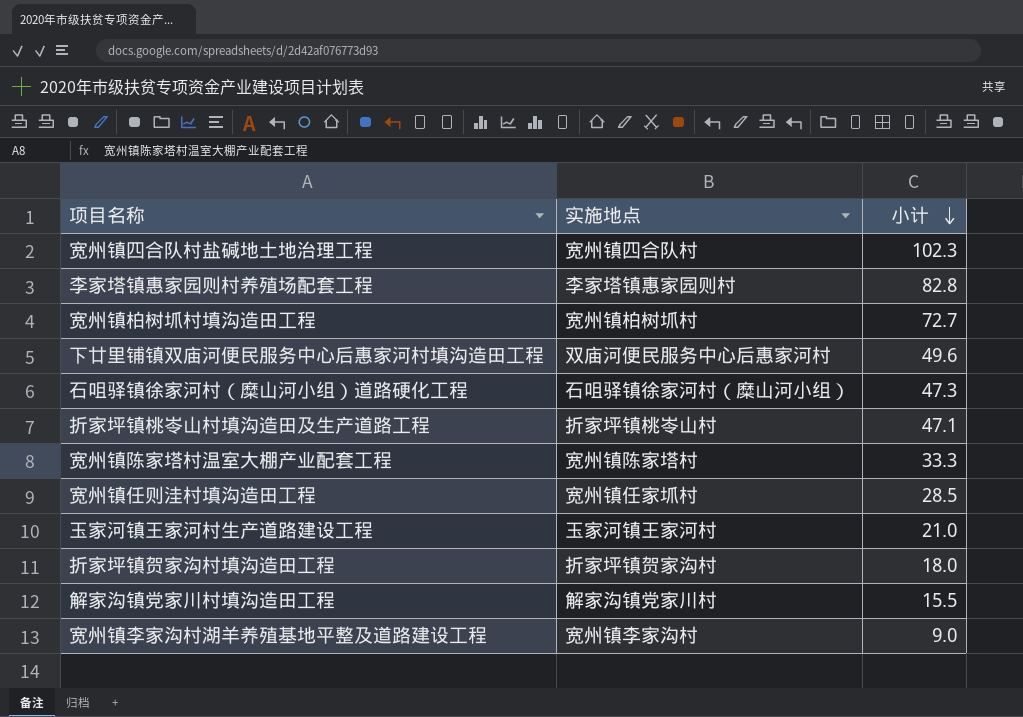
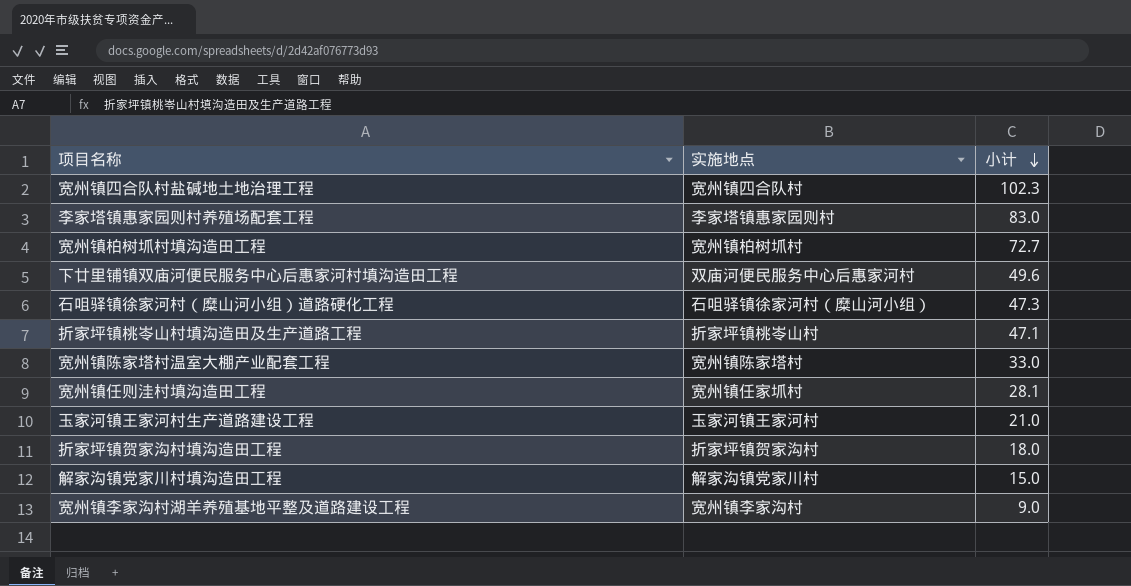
李家塔镇惠家园则村养殖场配套工程 | 小计: 82.8 -> 83.0
宽州镇陈家塔村温室大棚产业配套工程 | 小计: 33.3 -> 33.0
宽州镇任则洼村填沟造田工程 | 小计: 28.5 -> 28.1
解家沟镇党家川村填沟造田工程 | 小计: 15.5 -> 15.0

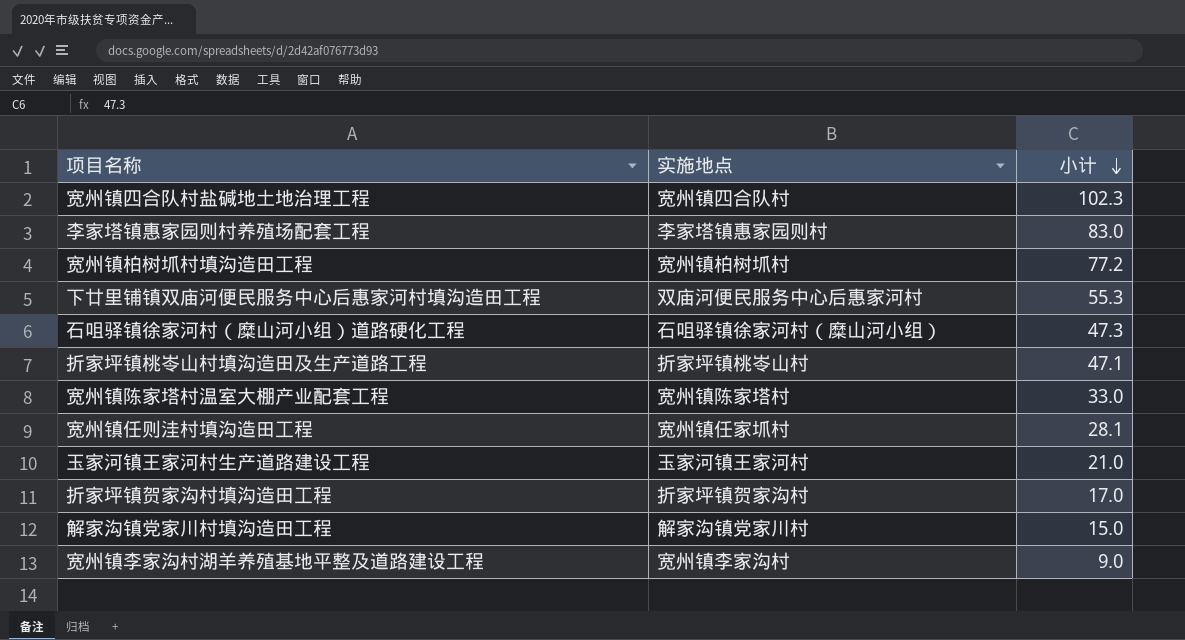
宽州镇柏树坬村填沟造田工程 | 小计: 72.7 -> 77.2
下廿里铺镇双庙河便民服务中心后惠家河村填沟造田工程 | 小计: 49.6 -> 55.3
折家坪镇贺家沟村填沟造田工程 | 小计: 18.0 -> 17.0

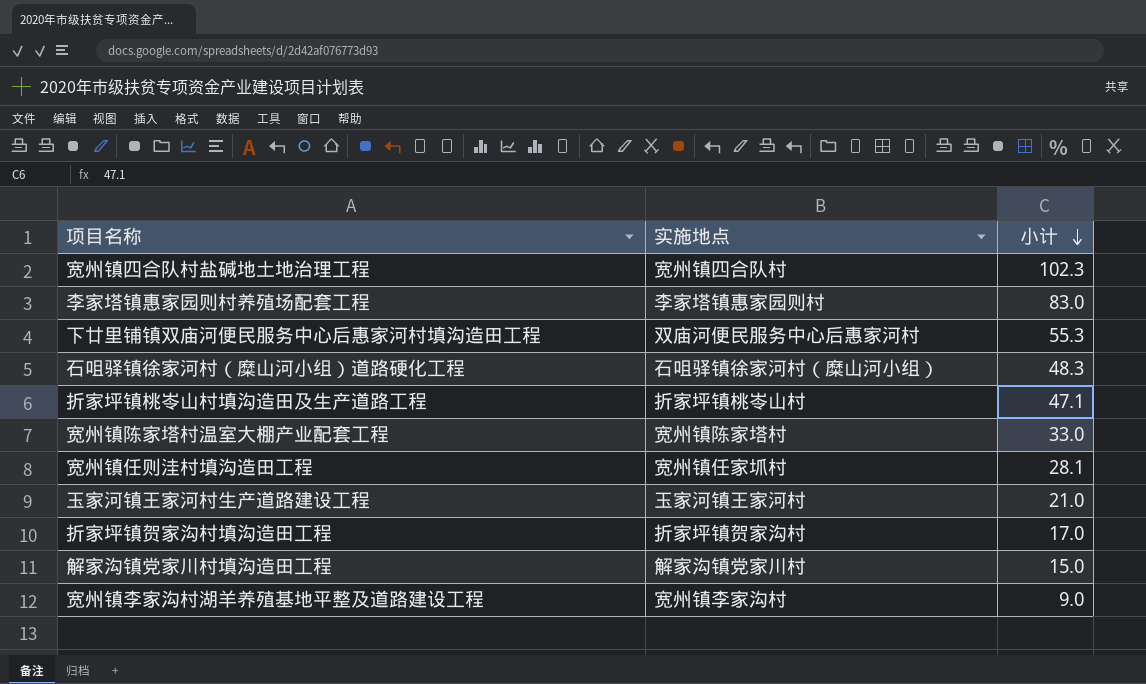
row 宽州镇柏树坬村填沟造田工程: 宽州镇柏树坬村 | 77.2 -> none
石咀驿镇徐家河村（糜山河小组）道路硬化工程 | 小计: 47.3 -> 48.3

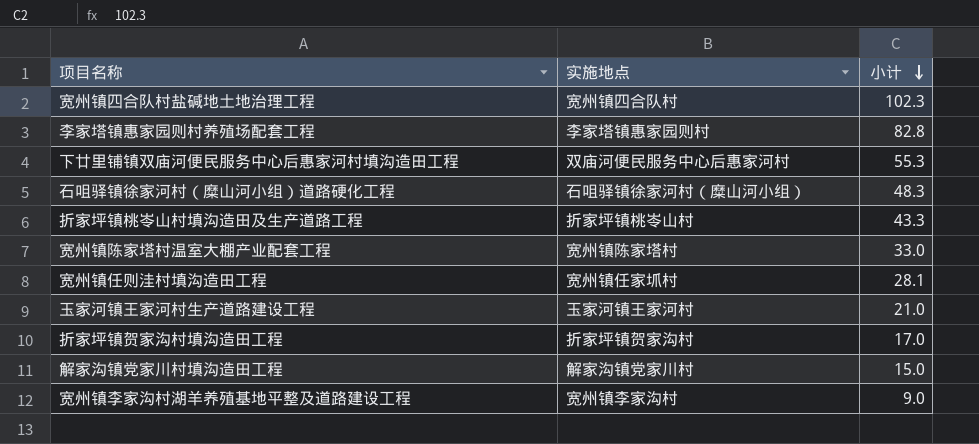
李家塔镇惠家园则村养殖场配套工程 | 小计: 83.0 -> 82.8
折家坪镇桃岺山村填沟造田及生产道路工程 | 小计: 47.1 -> 43.3

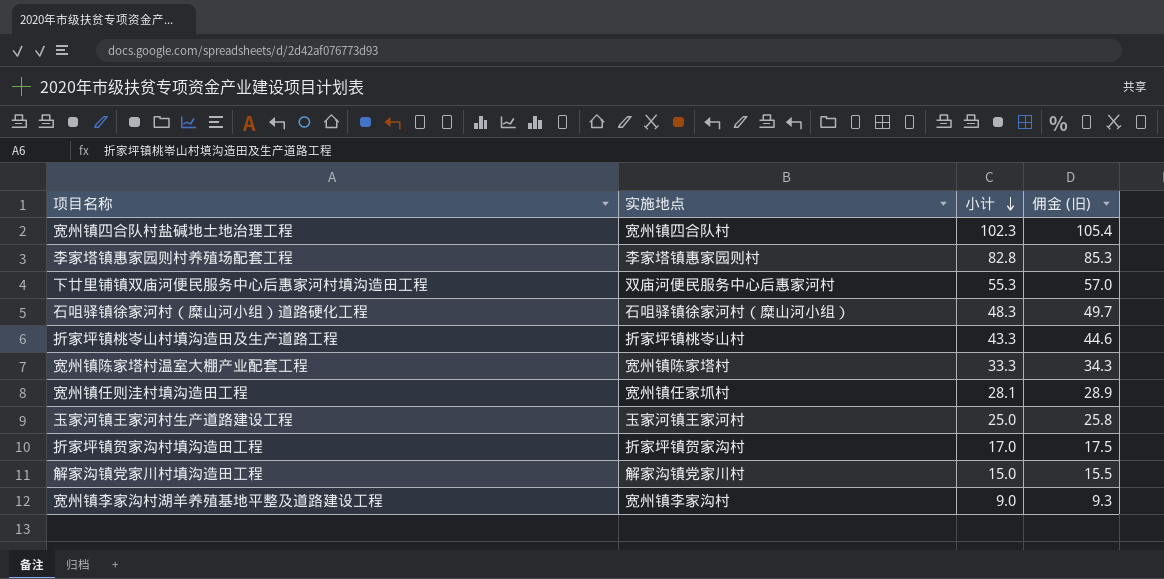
column 佣金 (旧) | formula: none -> [小计] * 1.03
宽州镇陈家塔村温室大棚产业配套工程 | 小计: 33.0 -> 33.3
玉家河镇王家河村生产道路建设工程 | 小计: 21.0 -> 25.0

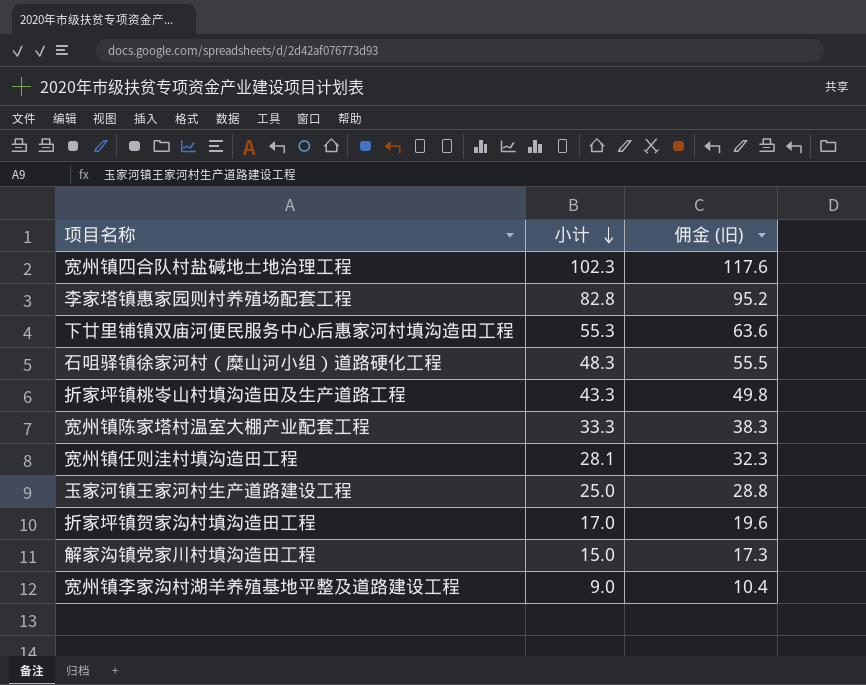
column 实施地点 | position: 2 -> none
column 佣金 (旧) | formula: [小计] * 1.03 -> [小计] * 1.15

